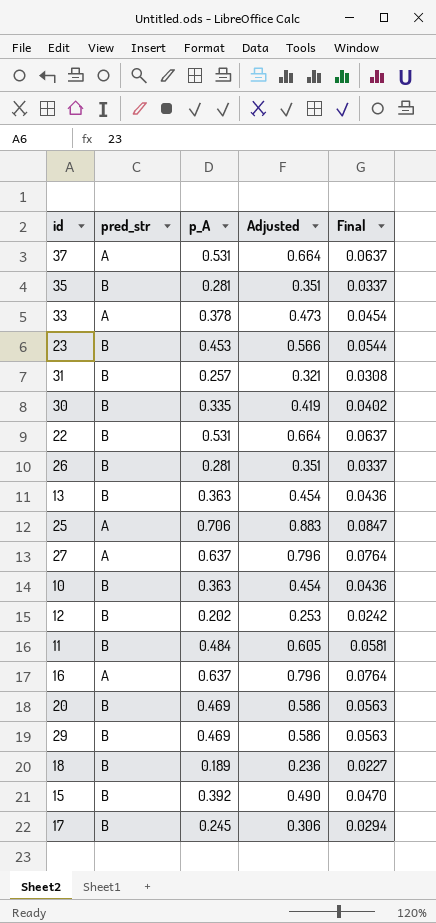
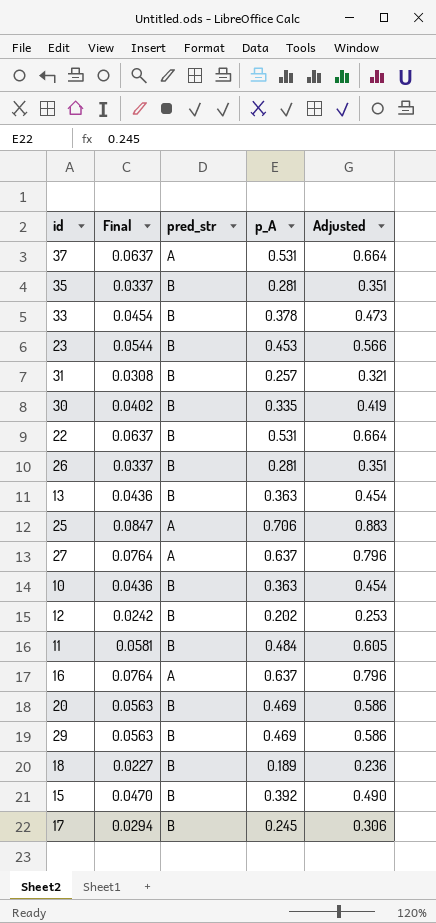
column Final | position: 5 -> 2
33 | pred_str: A -> B

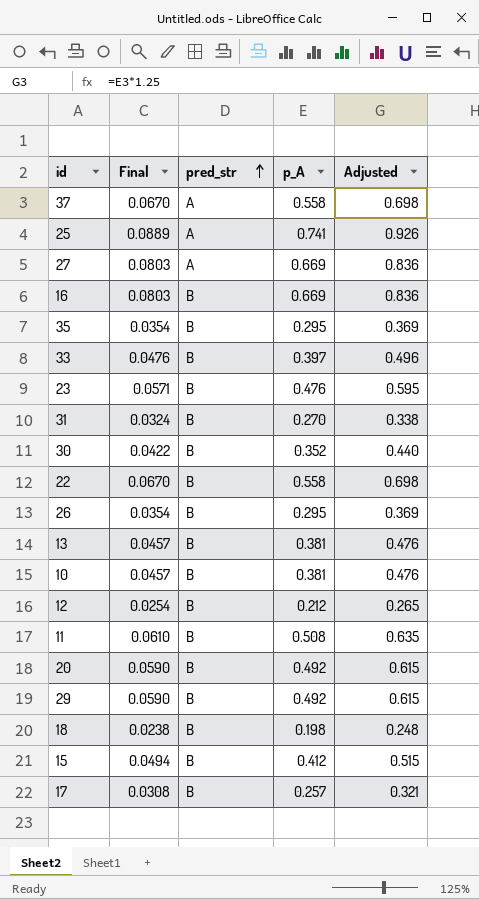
row order: none -> pred_str ascending
37 | Final: 0.0637 -> 0.0670
37 | p_A: 0.531 -> 0.558
37 | Adjusted: 0.664 -> 0.698
25 | Final: 0.0847 -> 0.0889
25 | p_A: 0.706 -> 0.741
25 | Adjusted: 0.883 -> 0.926
27 | Final: 0.0764 -> 0.0803
27 | p_A: 0.637 -> 0.669
27 | Adjusted: 0.796 -> 0.836
16 | Final: 0.0764 -> 0.0803
16 | pred_str: A -> B
16 | p_A: 0.637 -> 0.669
16 | Adjusted: 0.796 -> 0.836
35 | Final: 0.0337 -> 0.0354
35 | p_A: 0.281 -> 0.295
35 | Adjusted: 0.351 -> 0.369
33 | Final: 0.0454 -> 0.0476
33 | p_A: 0.378 -> 0.397
33 | Adjusted: 0.473 -> 0.496
23 | Final: 0.0544 -> 0.0571
23 | p_A: 0.453 -> 0.476
23 | Adjusted: 0.566 -> 0.595
31 | Final: 0.0308 -> 0.0324
31 | p_A: 0.257 -> 0.270
31 | Adjusted: 0.321 -> 0.338
30 | Final: 0.0402 -> 0.0422
30 | p_A: 0.335 -> 0.352
30 | Adjusted: 0.419 -> 0.440
22 | Final: 0.0637 -> 0.0670
22 | p_A: 0.531 -> 0.558
22 | Adjusted: 0.664 -> 0.698
26 | Final: 0.0337 -> 0.0354
26 | p_A: 0.281 -> 0.295
26 | Adjusted: 0.351 -> 0.369
13 | Final: 0.0436 -> 0.0457
13 | p_A: 0.363 -> 0.381
13 | Adjusted: 0.454 -> 0.476
10 | Final: 0.0436 -> 0.0457
10 | p_A: 0.363 -> 0.381
10 | Adjusted: 0.454 -> 0.476
12 | Final: 0.0242 -> 0.0254
12 | p_A: 0.202 -> 0.212
12 | Adjusted: 0.253 -> 0.265
11 | Final: 0.0581 -> 0.0610
11 | p_A: 0.484 -> 0.508
11 | Adjusted: 0.605 -> 0.635
20 | Final: 0.0563 -> 0.0590
20 | p_A: 0.469 -> 0.492
20 | Adjusted: 0.586 -> 0.615
29 | Final: 0.0563 -> 0.0590
29 | p_A: 0.469 -> 0.492
29 | Adjusted: 0.586 -> 0.615
18 | Final: 0.0227 -> 0.0238
18 | p_A: 0.189 -> 0.198
18 | Adjusted: 0.236 -> 0.248
15 | Final: 0.0470 -> 0.0494
15 | p_A: 0.392 -> 0.412
15 | Adjusted: 0.490 -> 0.515
17 | Final: 0.0294 -> 0.0308
17 | p_A: 0.245 -> 0.257
17 | Adjusted: 0.306 -> 0.321

